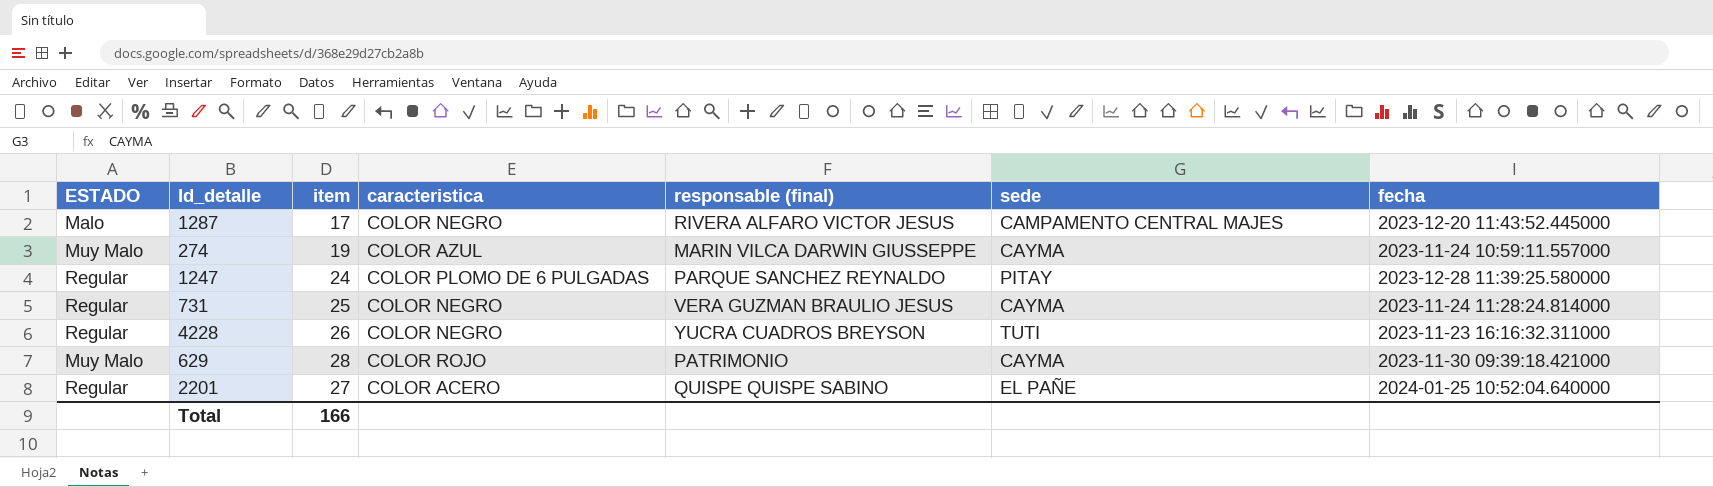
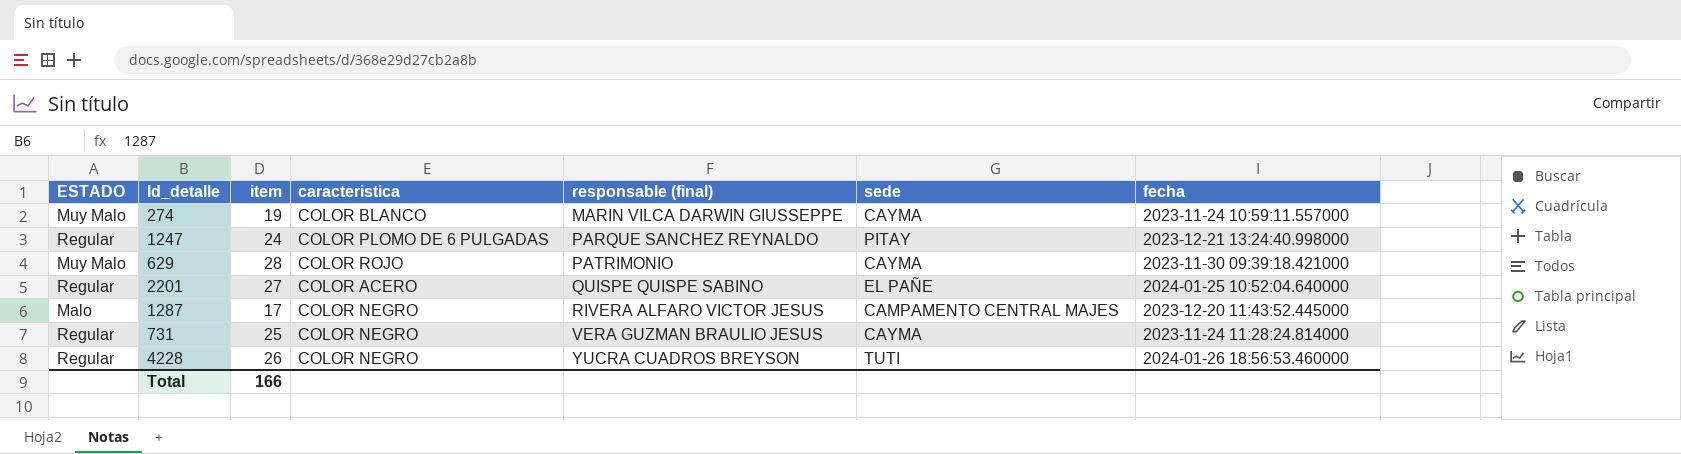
row order: none -> responsable (final) ascending
274 | caracteristica: COLOR AZUL -> COLOR BLANCO
1247 | fecha: 2023-12-28 11:39:25.580000 -> 2023-12-21 13:24:40.998000
4228 | fecha: 2023-11-23 16:16:32.311000 -> 2024-01-26 18:56:53.460000

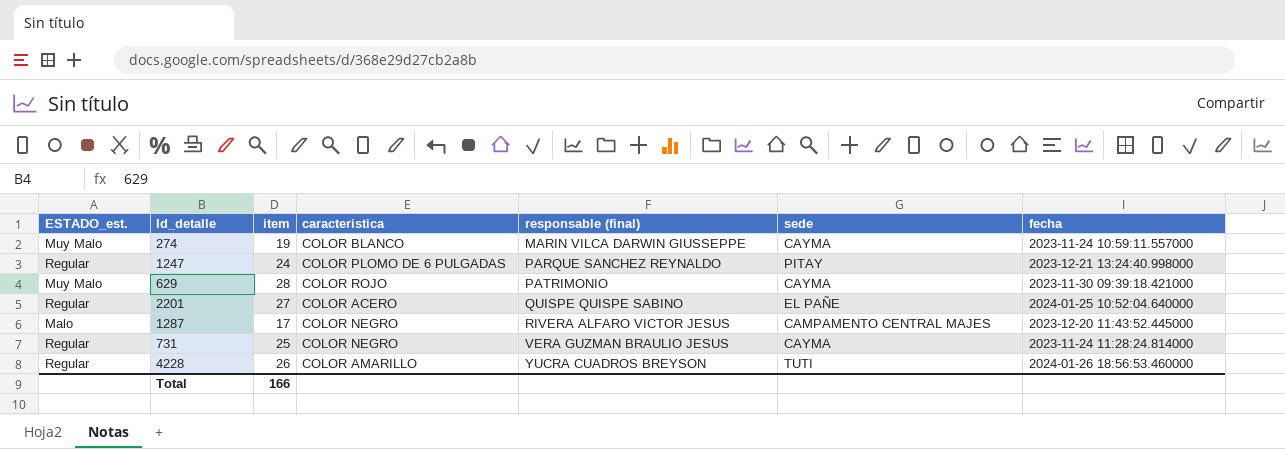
column name: ESTADO -> ESTADO_est.
4228 | caracteristica: COLOR NEGRO -> COLOR AMARILLO

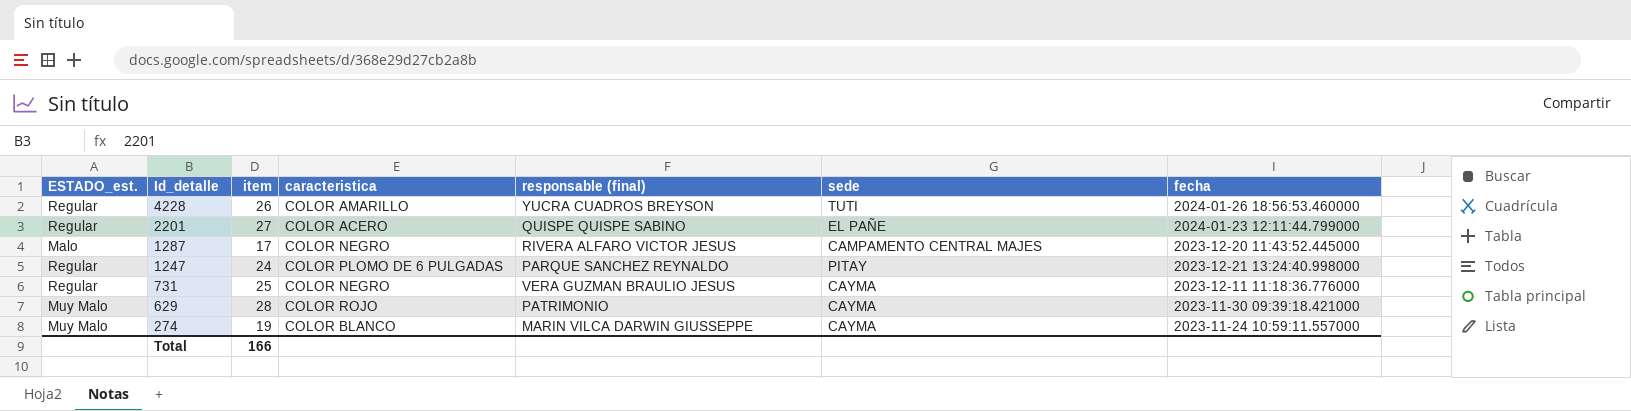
row order: responsable (final) ascending -> Id_detalle descending
2201 | fecha: 2024-01-25 10:52:04.640000 -> 2024-01-23 12:11:44.799000
731 | fecha: 2023-11-24 11:28:24.814000 -> 2023-12-11 11:18:36.776000

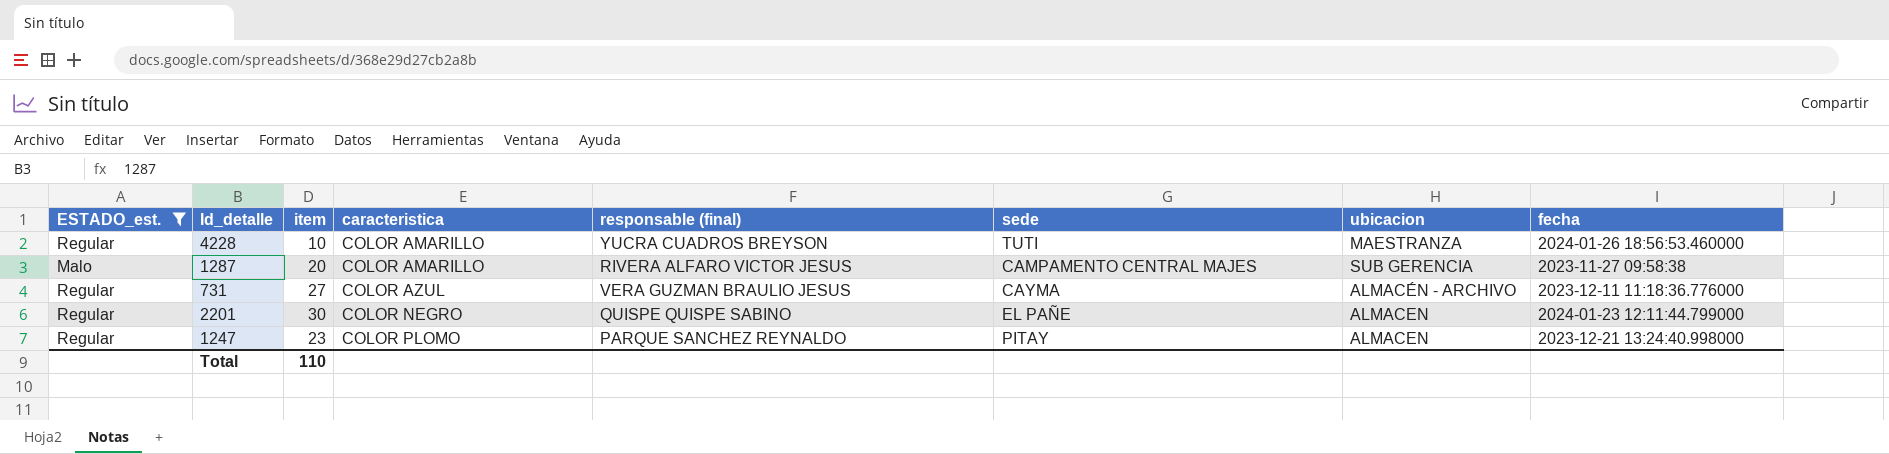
filter: none -> ESTADO_est. != Muy Malo
row order: Id_detalle descending -> caracteristica ascending
column ubicacion | position: none -> 7
4228 | item: 26 -> 10
1287 | item: 17 -> 20
1287 | caracteristica: COLOR NEGRO -> COLOR AMARILLO
1287 | fecha: 2023-12-20 11:43:52.445000 -> 2023-11-27 09:58:38
731 | item: 25 -> 27
731 | caracteristica: COLOR NEGRO -> COLOR AZUL
2201 | item: 27 -> 30
2201 | caracteristica: COLOR ACERO -> COLOR NEGRO
1247 | item: 24 -> 23
1247 | caracteristica: COLOR PLOMO DE 6 PULGADAS -> COLOR PLOMO
Total | item: 166 -> 110

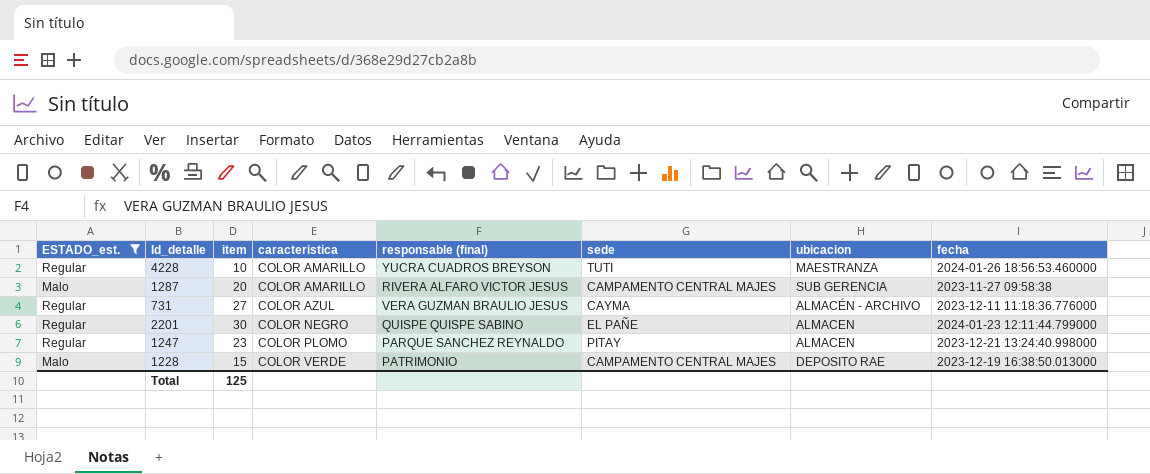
row 1228: none -> Malo | 15 | COLOR VERDE | PATRIMONIO | CAMPAMENTO CENTRAL MAJES | DEPOSITO RAE | 2023-12-19 16:38:50.013000
Total | item: 110 -> 125

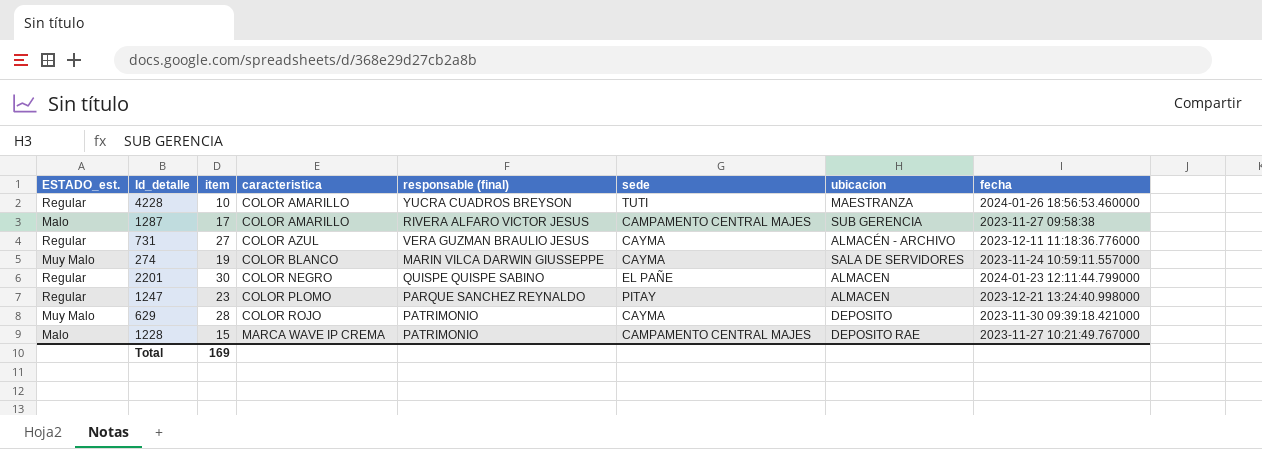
filter: ESTADO_est. != Muy Malo -> none
1287 | item: 20 -> 17
1228 | caracteristica: COLOR VERDE -> MARCA WAVE IP CREMA
1228 | fecha: 2023-12-19 16:38:50.013000 -> 2023-11-27 10:21:49.767000
Total | item: 125 -> 169

